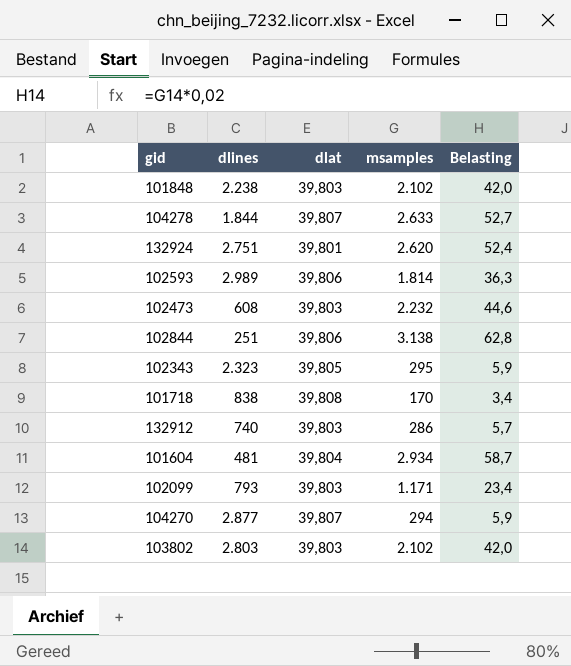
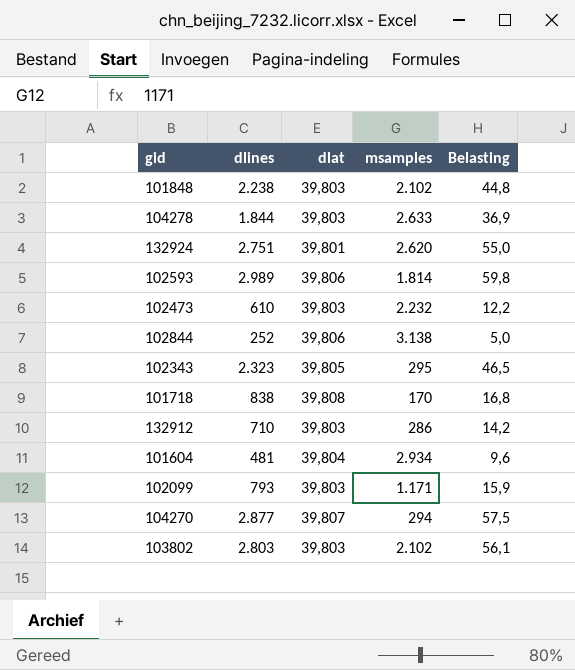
column Belasting | formula: [msamples] * 0,02 -> [dlines] * 0,02
104278 | dlat: 39,807 -> 39,803
102473 | dlines: 608 -> 610
102844 | dlines: 251 -> 252
132912 | dlines: 740 -> 710

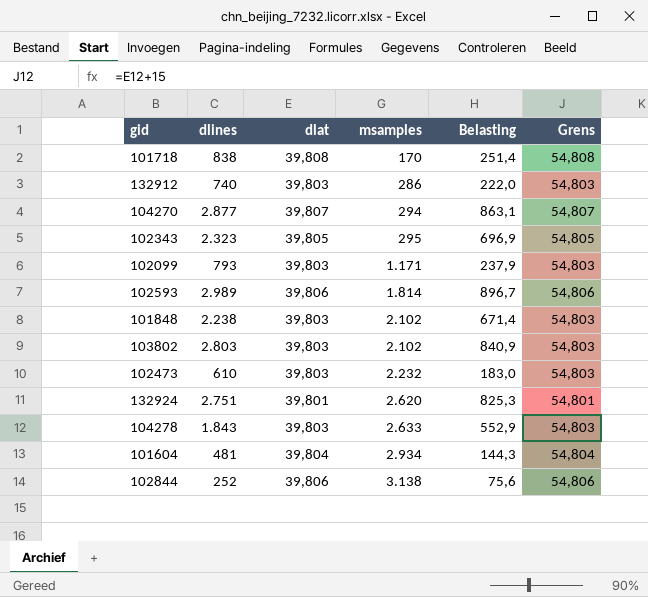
row order: none -> msamples ascending
column Belasting | formula: [dlines] * 0,02 -> [dlines] * 0,3
column Grens | formula: none -> [dlat] + 15
132912 | dlines: 710 -> 740
104278 | dlines: 1.844 -> 1.843

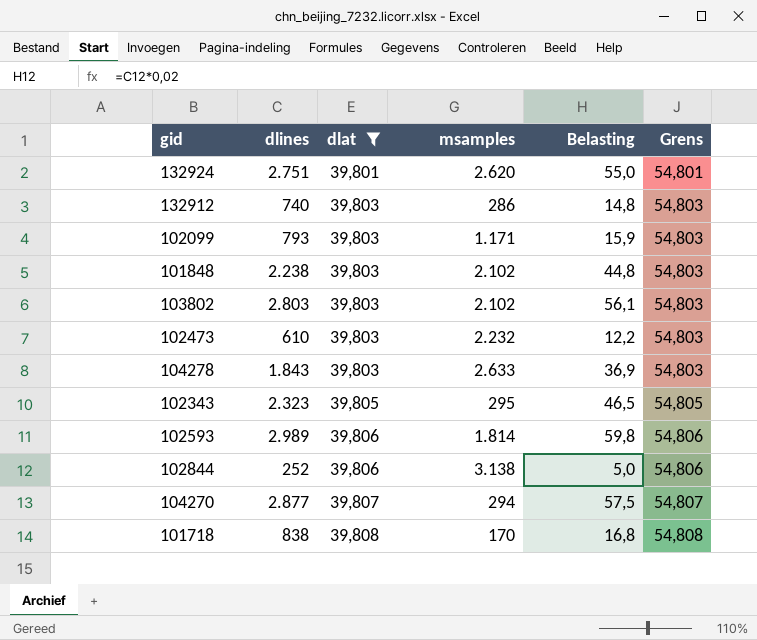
filter: none -> dlat != 39,804
row order: msamples ascending -> dlat ascending
column Belasting | formula: [dlines] * 0,3 -> [dlines] * 0,02

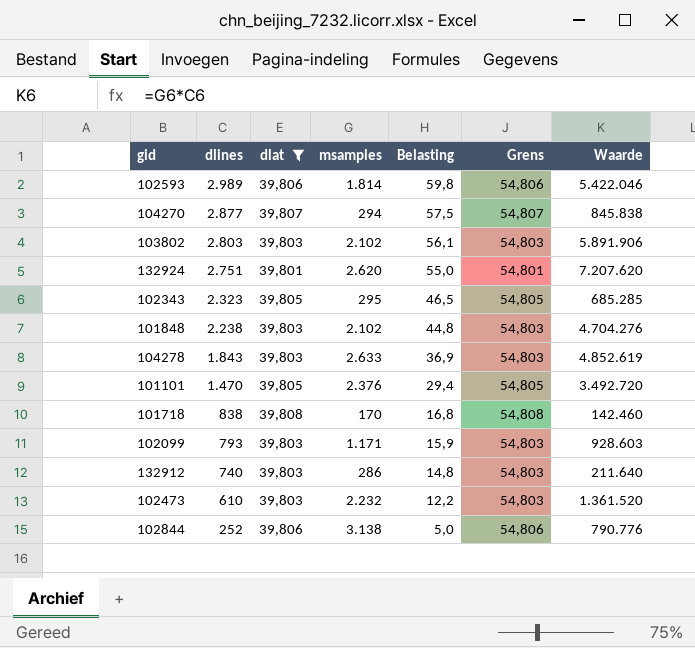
row order: dlat ascending -> dlines descending
column Waarde | formula: none -> [dlines] * [msamples]
row 101101: none -> 1.470 | 39,805 | 2.376 | 29,4 | 54,805 | 3.492.720

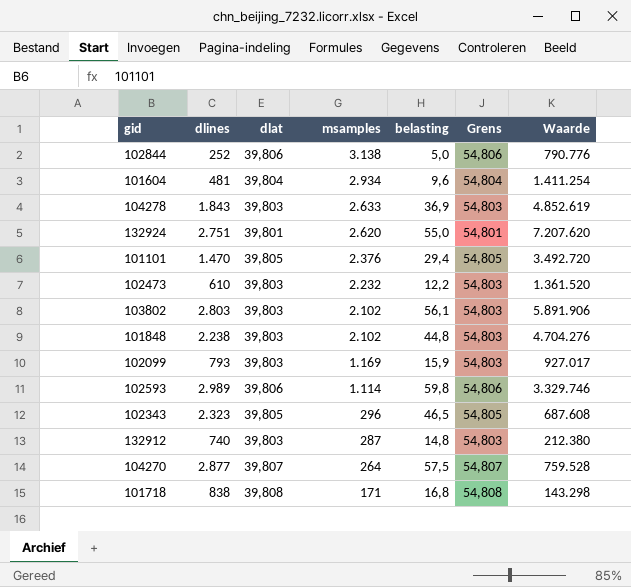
filter: dlat != 39,804 -> none
row order: dlines descending -> msamples descending
column name: Belasting -> belasting
102099 | msamples: 1.171 -> 1.169
102099 | Waarde: 928.603 -> 927.017
102593 | msamples: 1.814 -> 1.114
102593 | Waarde: 5.422.046 -> 3.329.746
102343 | msamples: 295 -> 296
102343 | Waarde: 685.285 -> 687.608
132912 | msamples: 286 -> 287
132912 | Waarde: 211.640 -> 212.380
104270 | msamples: 294 -> 264
104270 | Waarde: 845.838 -> 759.528
101718 | msamples: 170 -> 171
101718 | Waarde: 142.460 -> 143.298

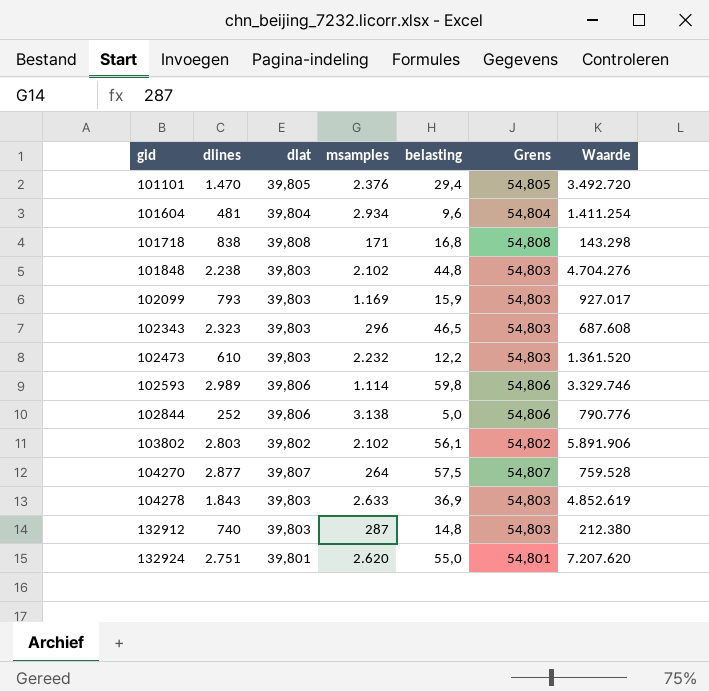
row order: msamples descending -> gid ascending
102343 | dlat: 39,805 -> 39,803
102343 | Grens: 54,805 -> 54,803
103802 | dlat: 39,803 -> 39,802
103802 | Grens: 54,803 -> 54,802

